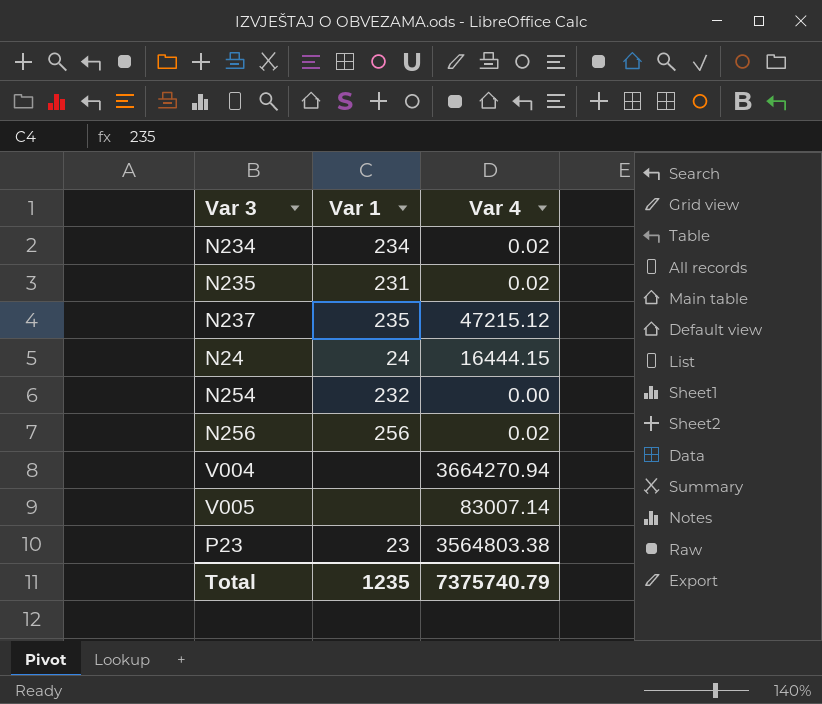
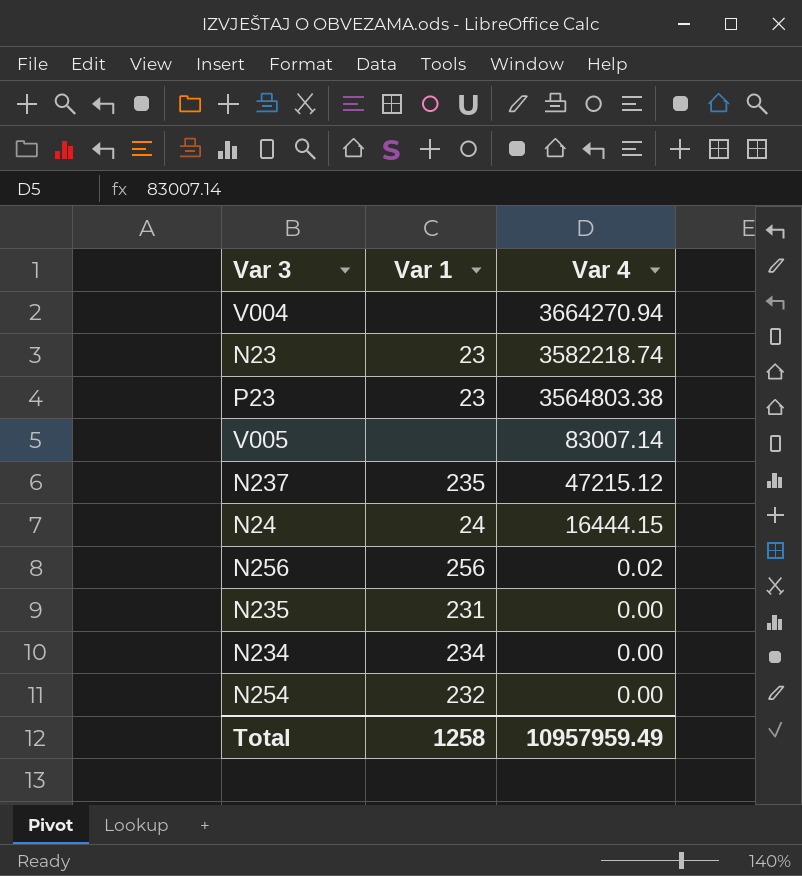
row order: none -> Var 4 descending
row N23: none -> 23 | 3582218.74
N235 | Var 4: 0.02 -> 0.00
N234 | Var 4: 0.02 -> 0.00
Total | Var 1: 1235 -> 1258
Total | Var 4: 7375740.79 -> 10957959.49

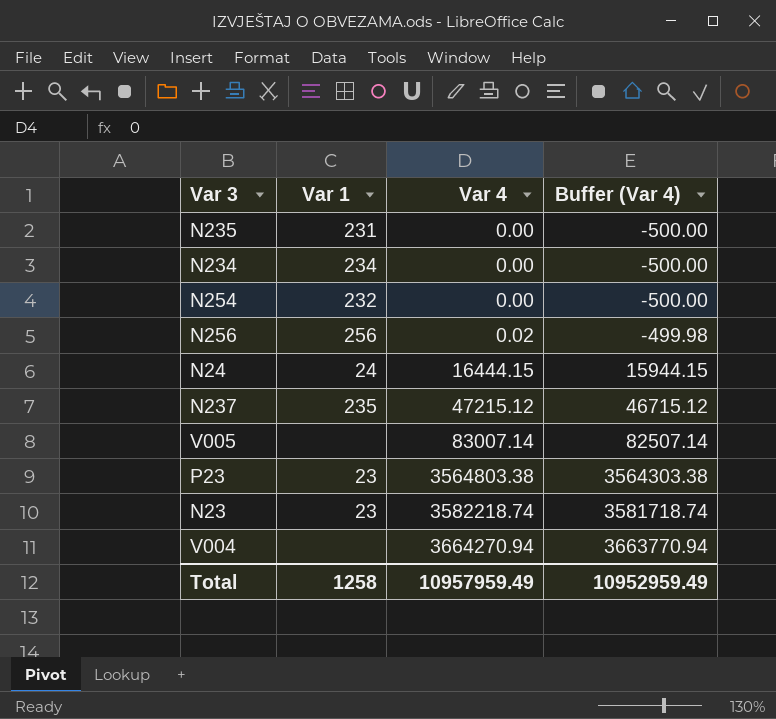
row order: Var 4 descending -> Var 4 ascending
column Buffer (Var 4) | formula: none -> [Var 4] - 500

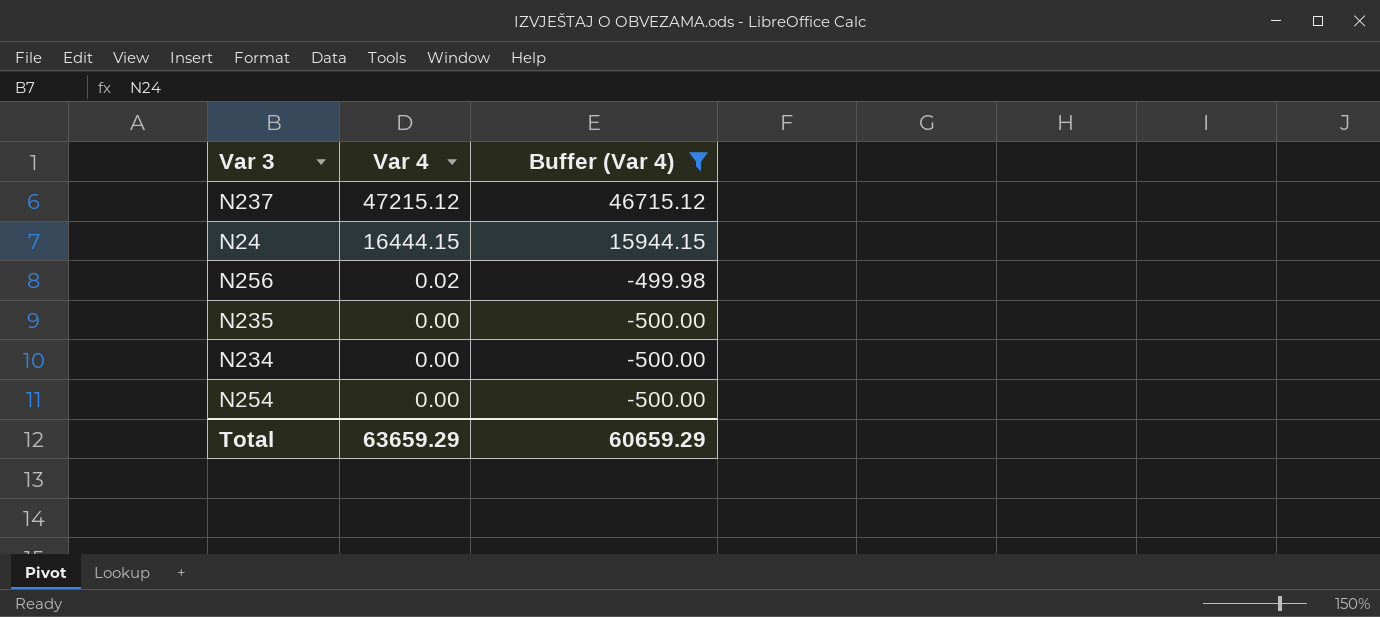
filter: none -> Buffer (Var 4) <= 46715.12
row order: Var 4 ascending -> Var 4 descending
column Var 1 | position: 2 -> none
Total | Var 4: 10957959.49 -> 63659.29
Total | Buffer (Var 4): 10952959.49 -> 60659.29

